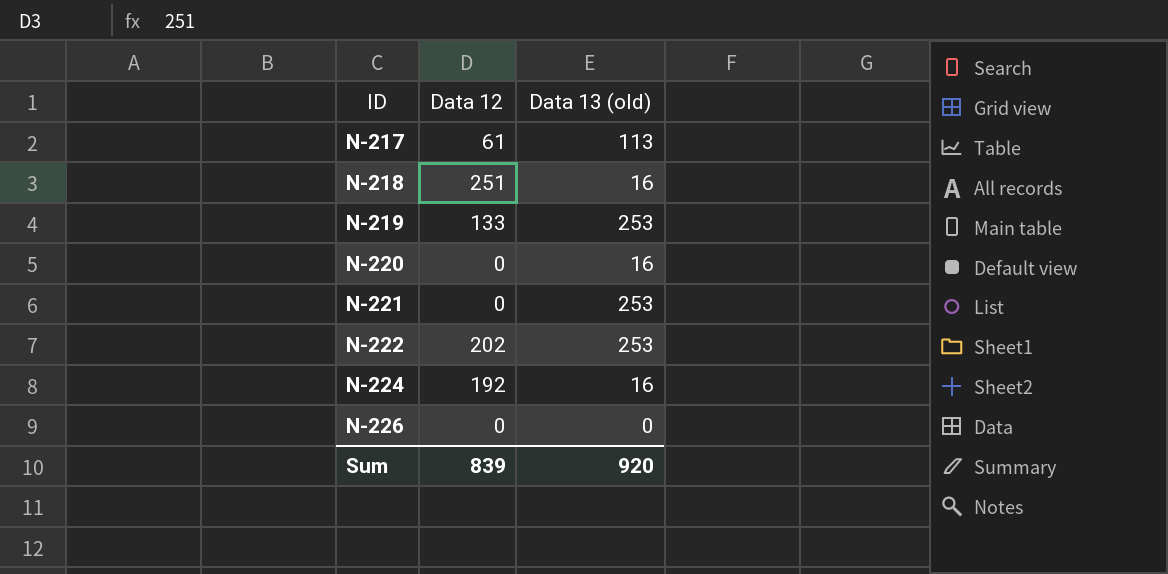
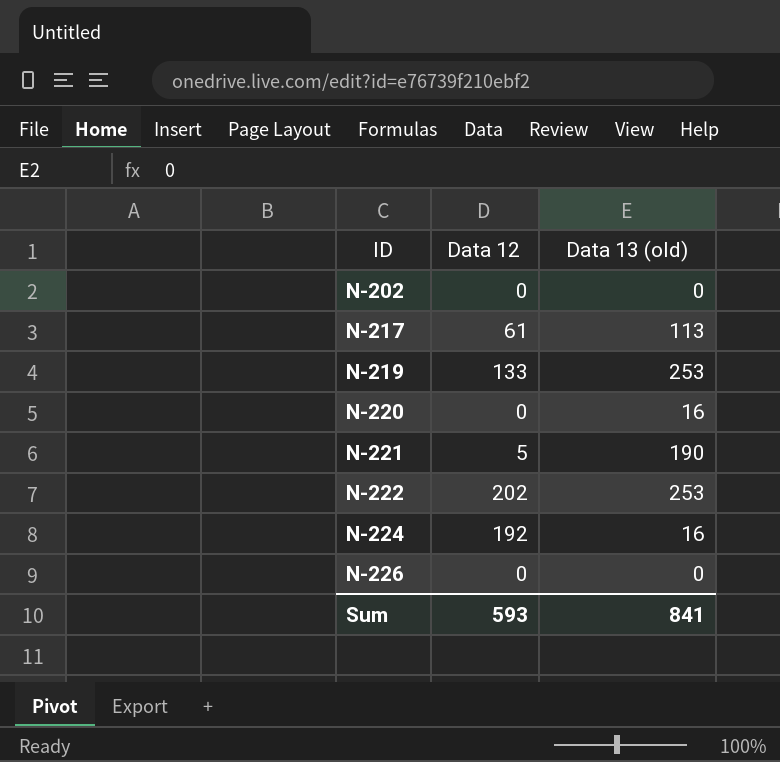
row N-218: 251 | 16 -> none
row N-202: none -> 0 | 0
N-221 | Data 12: 0 -> 5
N-221 | Data 13 (old): 253 -> 190
Sum | Data 12: 839 -> 593
Sum | Data 13 (old): 920 -> 841

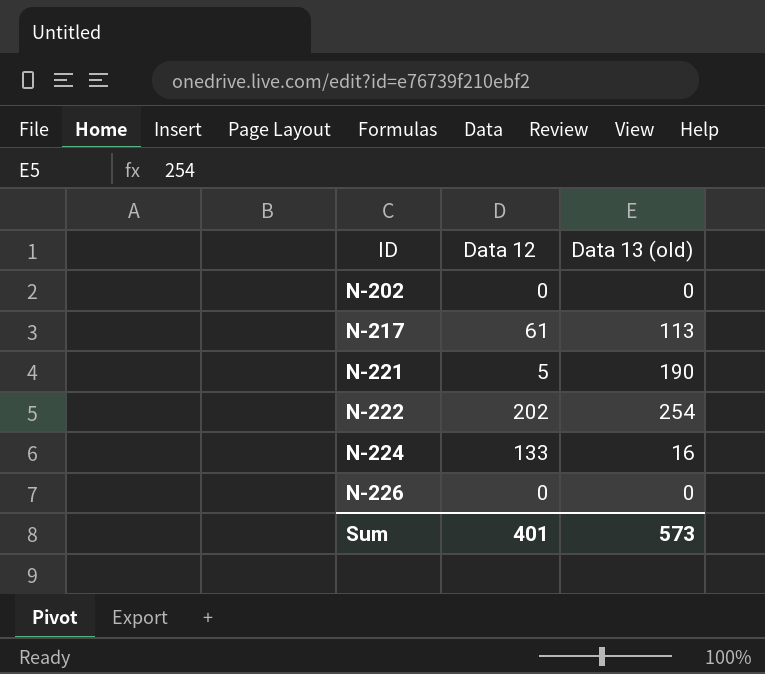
row N-219: 133 | 253 -> none
row N-220: 0 | 16 -> none
N-222 | Data 13 (old): 253 -> 254
N-224 | Data 12: 192 -> 133
Sum | Data 12: 593 -> 401
Sum | Data 13 (old): 841 -> 573

